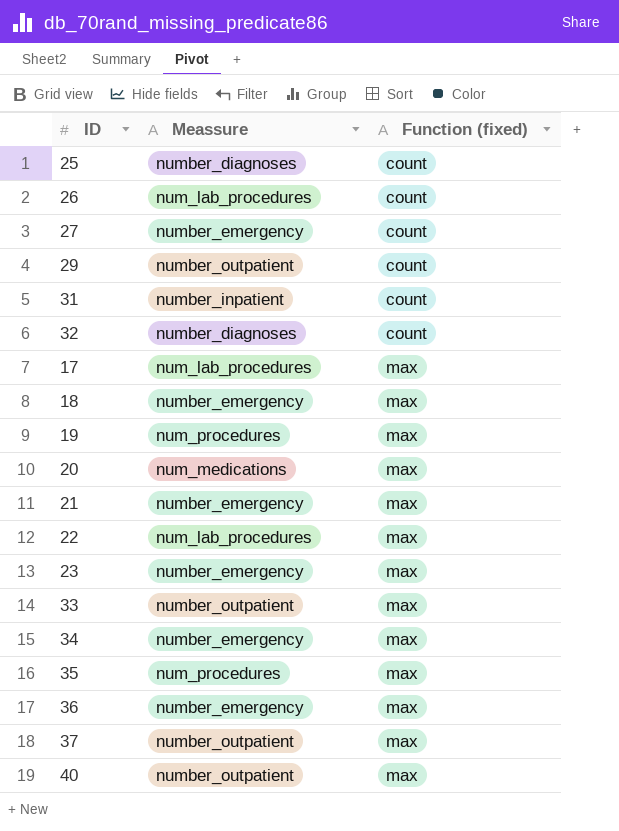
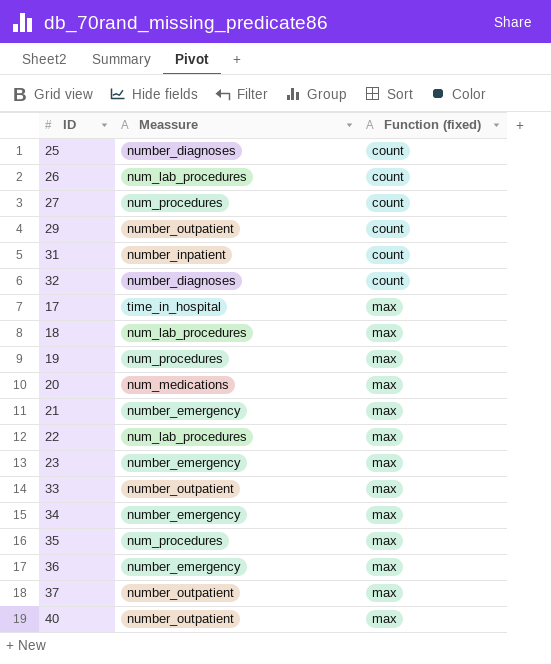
27 | Meassure: number_emergency -> num_procedures
17 | Meassure: num_lab_procedures -> time_in_hospital
18 | Meassure: number_emergency -> num_lab_procedures

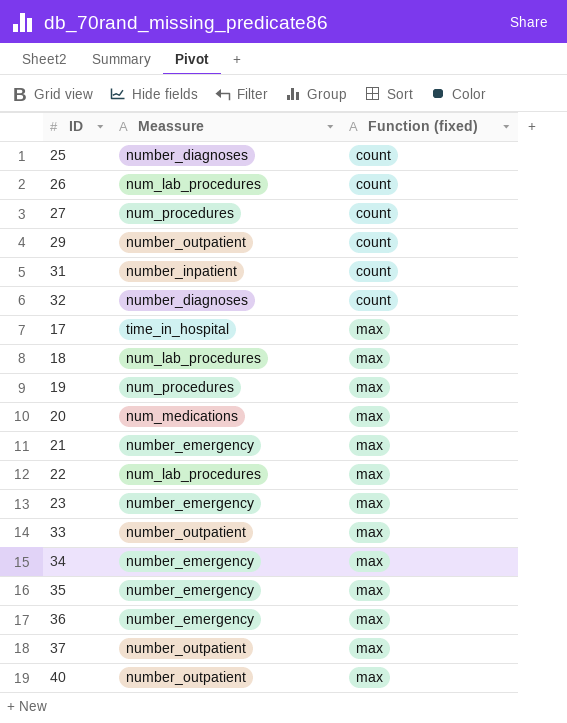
35 | Meassure: num_procedures -> number_emergency

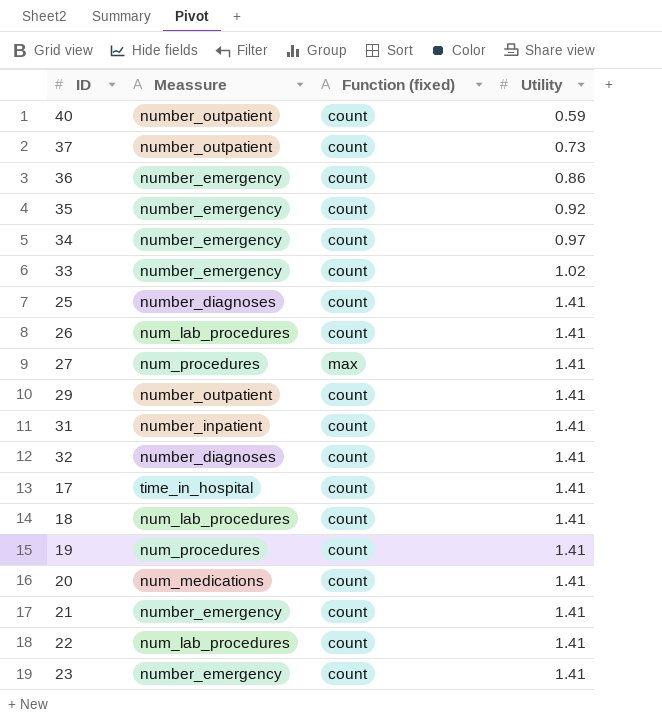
row order: Function (fixed) ascending -> Utility ascending
column Utility | position: none -> 4
40 | Function (fixed): max -> count
37 | Function (fixed): max -> count
36 | Function (fixed): max -> count
35 | Function (fixed): max -> count
34 | Function (fixed): max -> count
33 | Meassure: number_outpatient -> number_emergency
33 | Function (fixed): max -> count
27 | Function (fixed): count -> max
17 | Function (fixed): max -> count
18 | Function (fixed): max -> count
19 | Function (fixed): max -> count
20 | Function (fixed): max -> count
21 | Function (fixed): max -> count
22 | Function (fixed): max -> count
23 | Function (fixed): max -> count

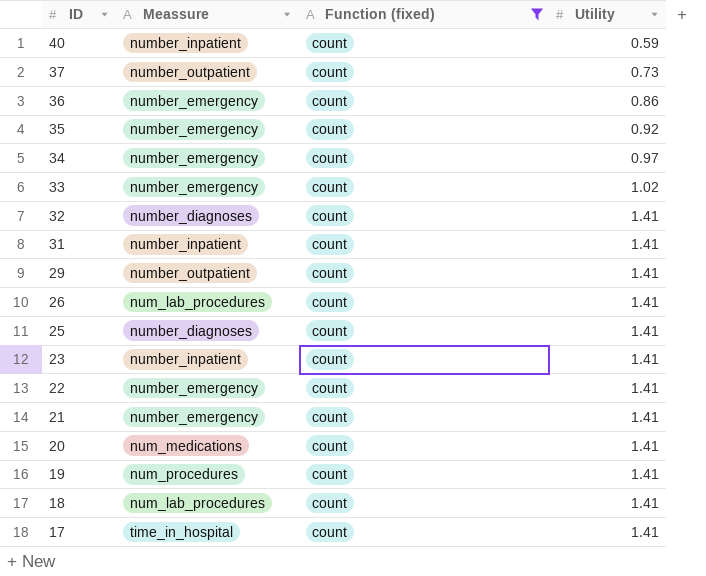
filter: none -> Function (fixed) = count
row order: Utility ascending -> ID descending
40 | Meassure: number_outpatient -> number_inpatient
23 | Meassure: number_emergency -> number_inpatient
22 | Meassure: num_lab_procedures -> number_emergency

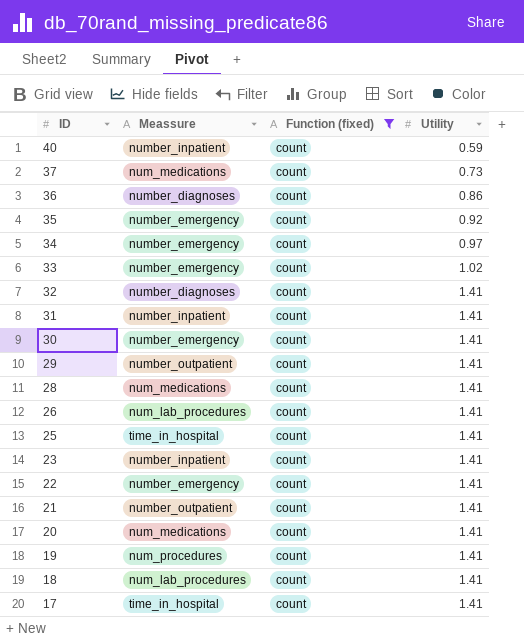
37 | Meassure: number_outpatient -> num_medications
36 | Meassure: number_emergency -> number_diagnoses
row 30: none -> number_emergency | count | 1.41
row 28: none -> num_medications | count | 1.41
25 | Meassure: number_diagnoses -> time_in_hospital
21 | Meassure: number_emergency -> number_outpatient

